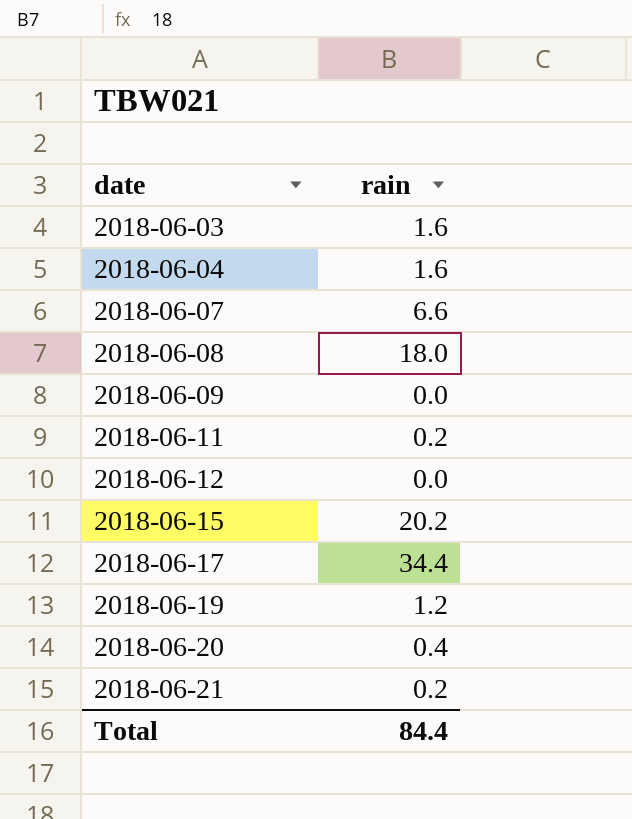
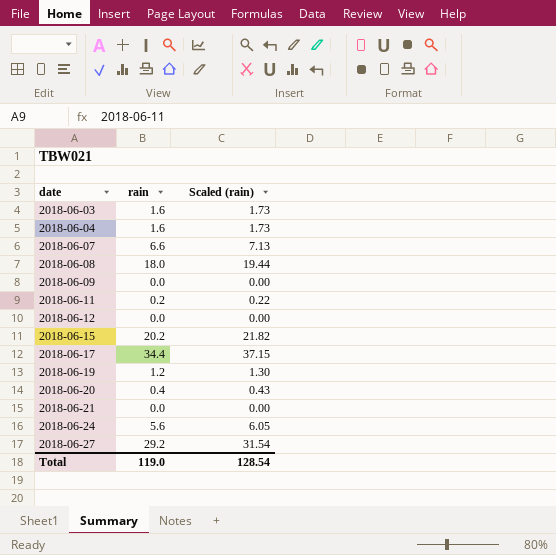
column Scaled (rain) | formula: none -> [rain] * 1.08
2018-06-21 | rain: 0.2 -> 0.0
row 2018-06-24: none -> 5.6 | 6.05
row 2018-06-27: none -> 29.2 | 31.54
Total | rain: 84.4 -> 119.0

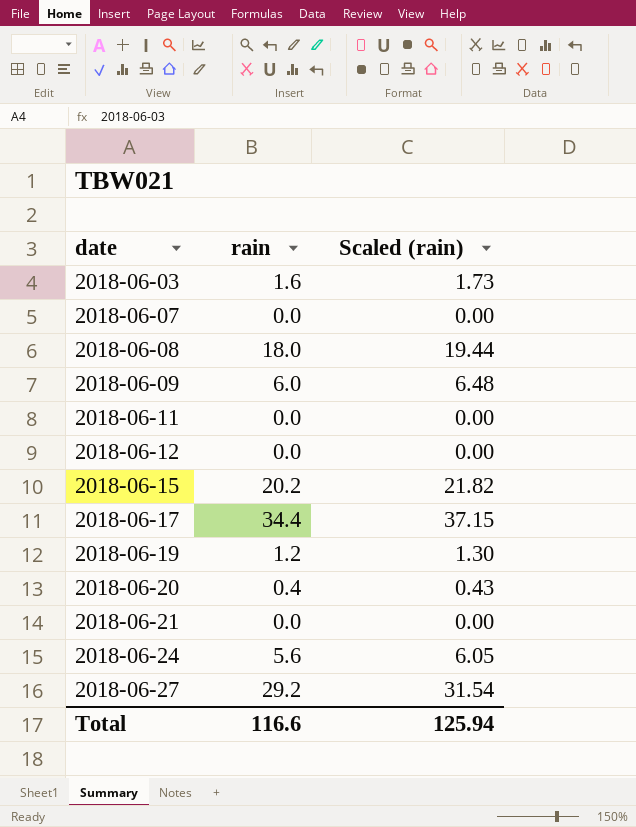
row 2018-06-04: 1.6 | 1.73 -> none
2018-06-07 | rain: 6.6 -> 0.0
2018-06-07 | Scaled (rain): 7.13 -> 0.00
2018-06-09 | rain: 0.0 -> 6.0
2018-06-09 | Scaled (rain): 0.00 -> 6.48
2018-06-11 | rain: 0.2 -> 0.0
2018-06-11 | Scaled (rain): 0.22 -> 0.00
Total | rain: 119.0 -> 116.6
Total | Scaled (rain): 128.54 -> 125.94

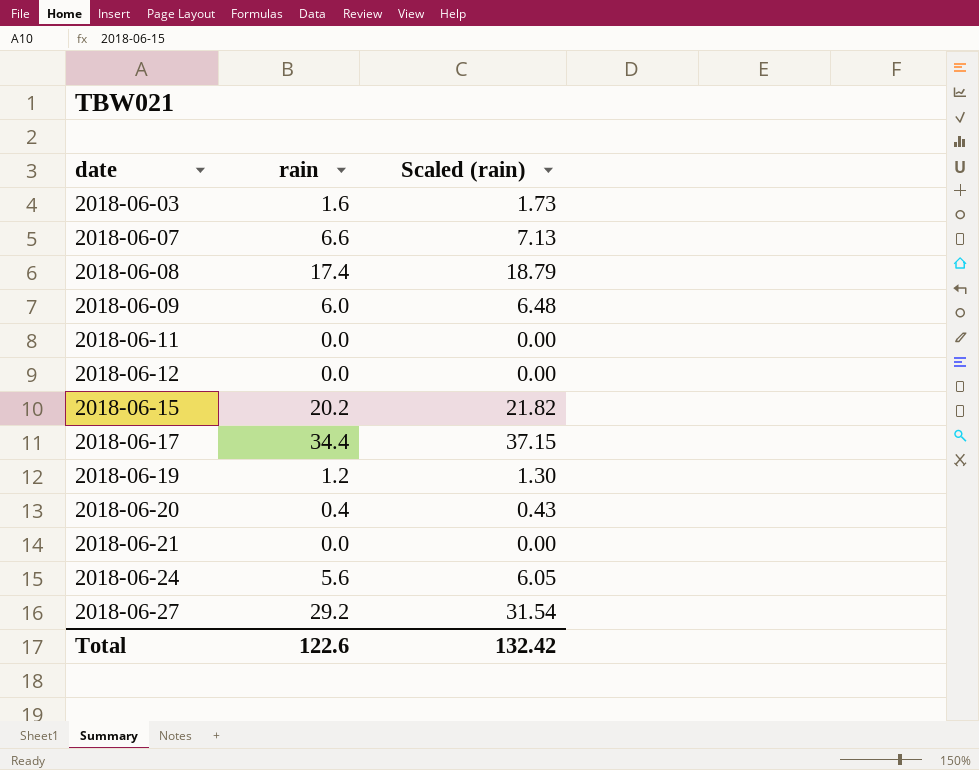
2018-06-07 | rain: 0.0 -> 6.6
2018-06-07 | Scaled (rain): 0.00 -> 7.13
2018-06-08 | rain: 18.0 -> 17.4
2018-06-08 | Scaled (rain): 19.44 -> 18.79
Total | rain: 116.6 -> 122.6
Total | Scaled (rain): 125.94 -> 132.42

